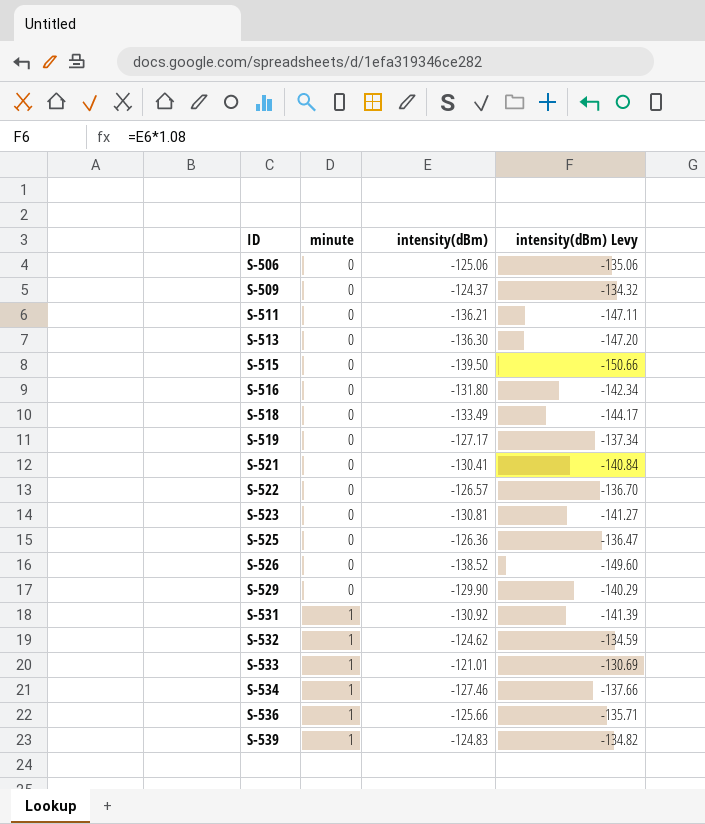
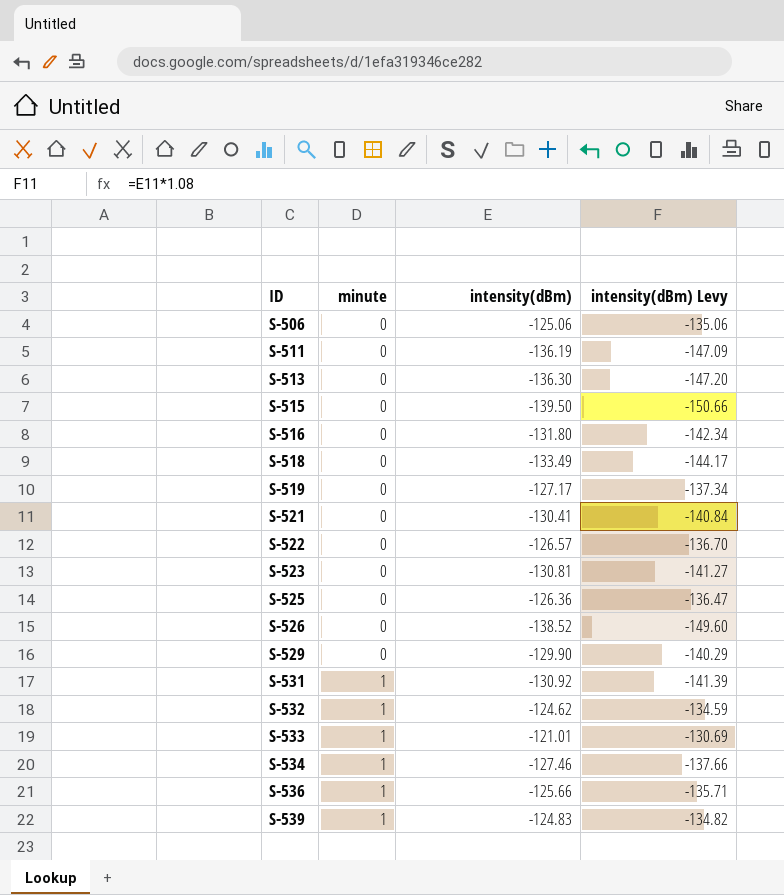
row S-509: 0 | -124.37 | -134.32 -> none
S-511 | intensity(dBm): -136.21 -> -136.19
S-511 | intensity(dBm) Levy: -147.11 -> -147.09

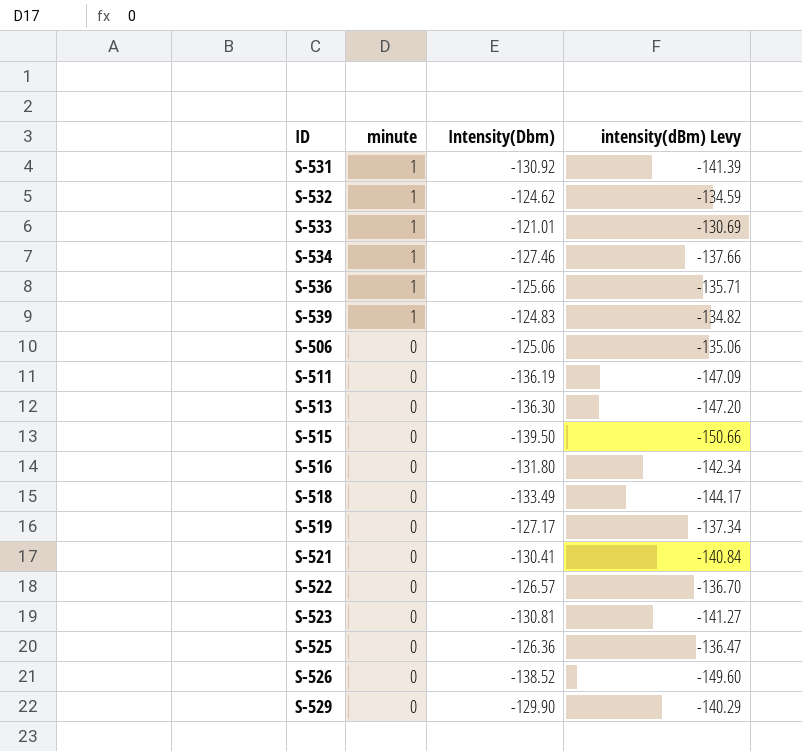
row order: ID ascending -> minute descending
column name: intensity(dBm) -> Intensity(Dbm)

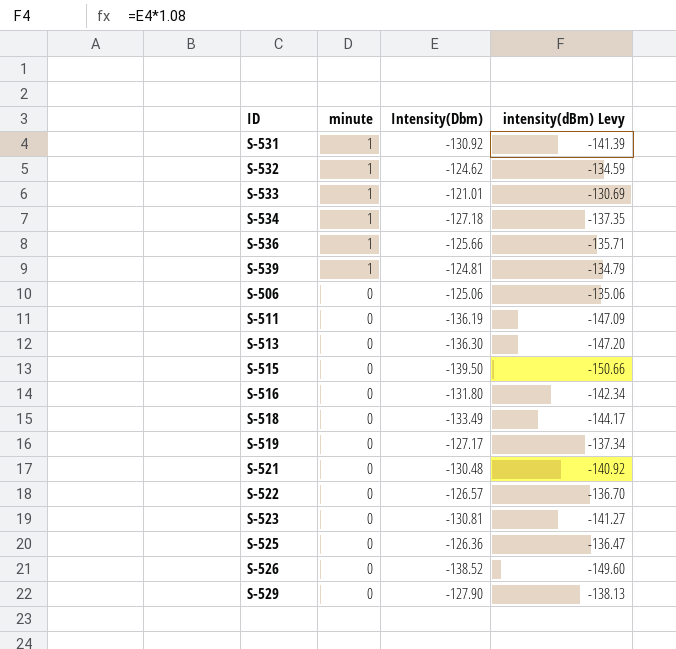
S-534 | Intensity(Dbm): -127.46 -> -127.18
S-534 | intensity(dBm) Levy: -137.66 -> -137.35
S-539 | Intensity(Dbm): -124.83 -> -124.81
S-539 | intensity(dBm) Levy: -134.82 -> -134.79
S-521 | Intensity(Dbm): -130.41 -> -130.48
S-521 | intensity(dBm) Levy: -140.84 -> -140.92
S-529 | Intensity(Dbm): -129.90 -> -127.90
S-529 | intensity(dBm) Levy: -140.29 -> -138.13

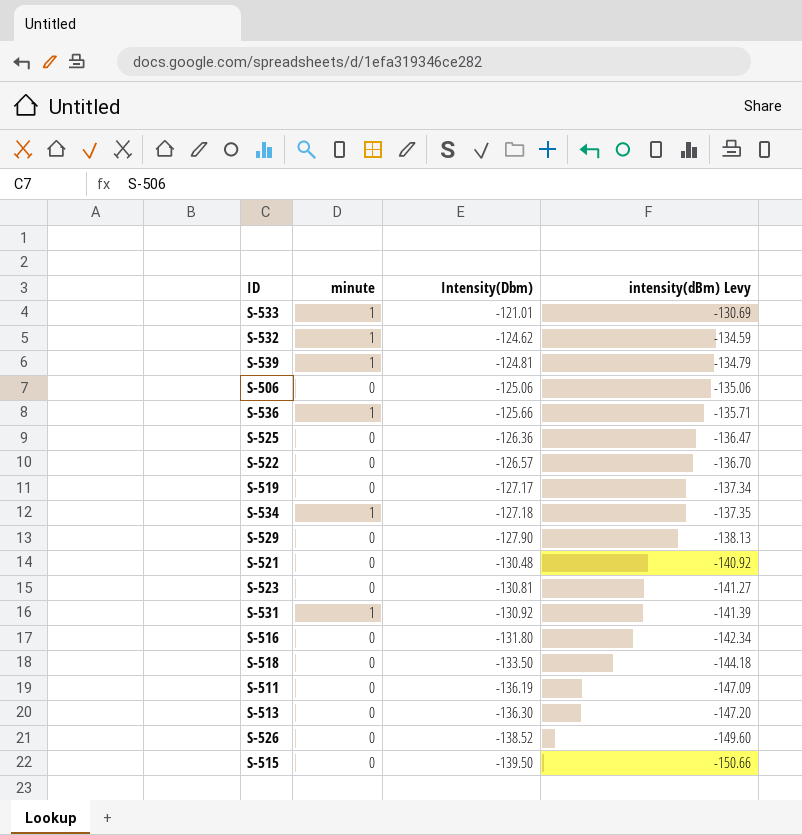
row order: minute descending -> Intensity(Dbm) descending
S-518 | Intensity(Dbm): -133.49 -> -133.50
S-518 | intensity(dBm) Levy: -144.17 -> -144.18

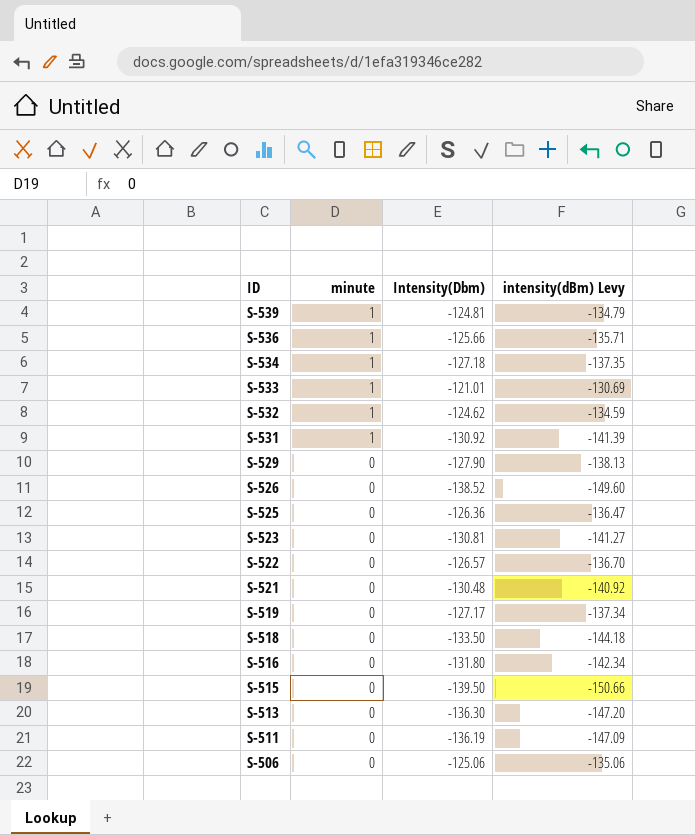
row order: Intensity(Dbm) descending -> ID descending

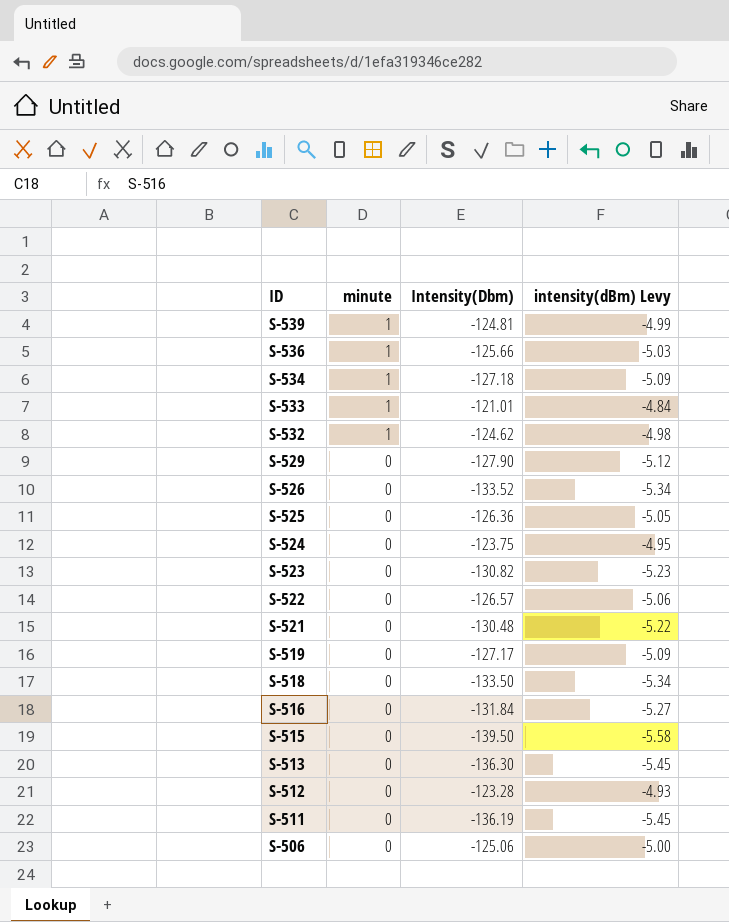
column intensity(dBm) Levy | formula: [Intensity(Dbm)] * 1.08 -> [Intensity(Dbm)] * 0.04
row S-531: 1 | -130.92 | -141.39 -> none
S-526 | Intensity(Dbm): -138.52 -> -133.52
row S-524: none -> 0 | -123.75 | -4.95
S-523 | Intensity(Dbm): -130.81 -> -130.82
S-516 | Intensity(Dbm): -131.80 -> -131.84
row S-512: none -> 0 | -123.28 | -4.93

